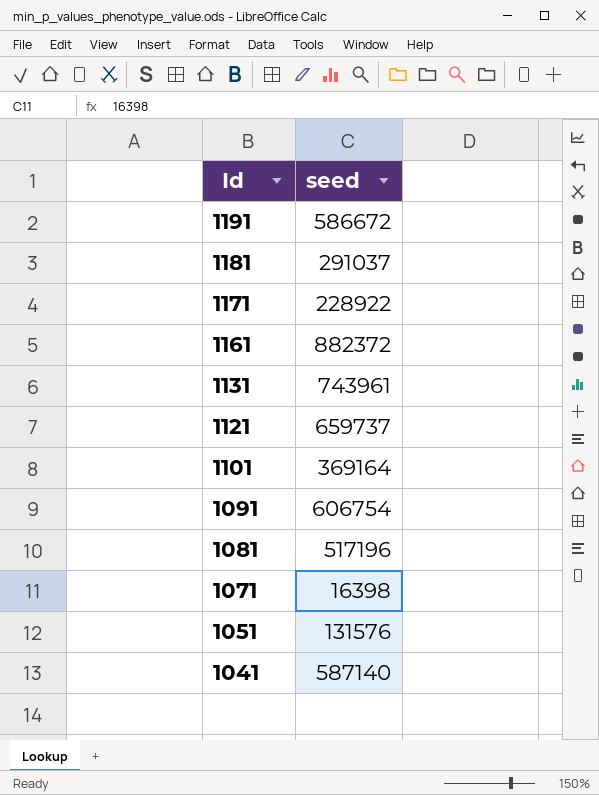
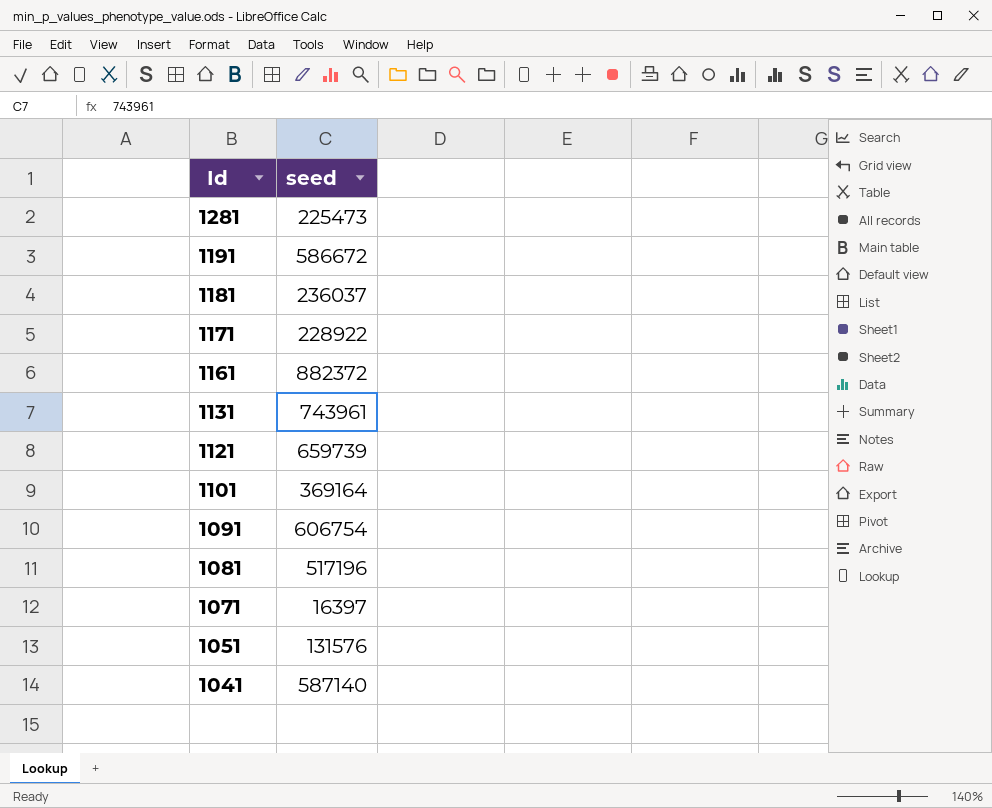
row 1281: none -> 225473
1181 | seed: 291037 -> 236037
1121 | seed: 659737 -> 659739
1071 | seed: 16398 -> 16397

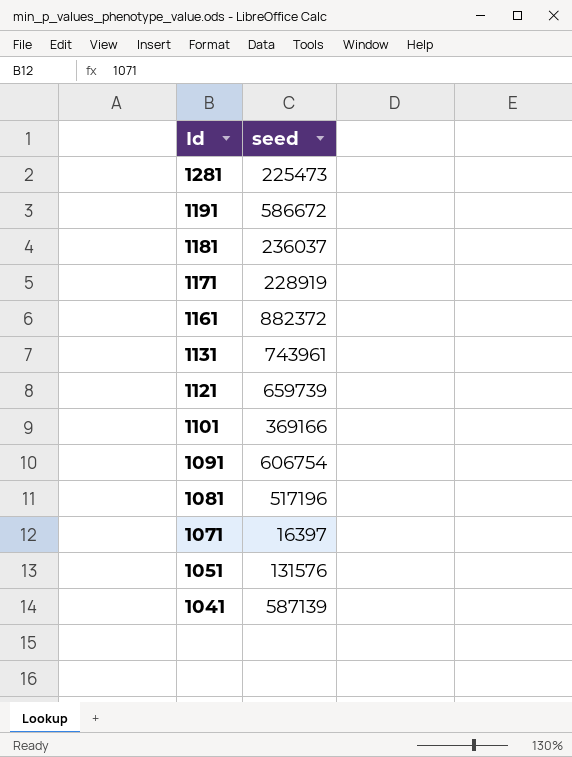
1171 | seed: 228922 -> 228919
1101 | seed: 369164 -> 369166
1041 | seed: 587140 -> 587139

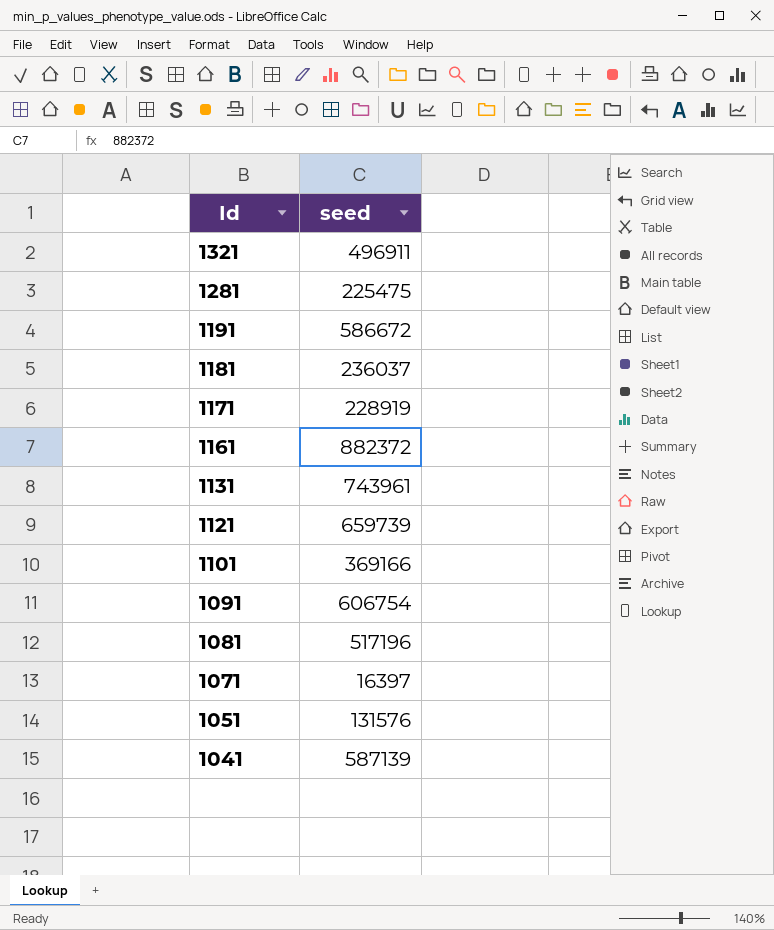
row 1321: none -> 496911
1281 | seed: 225473 -> 225475

